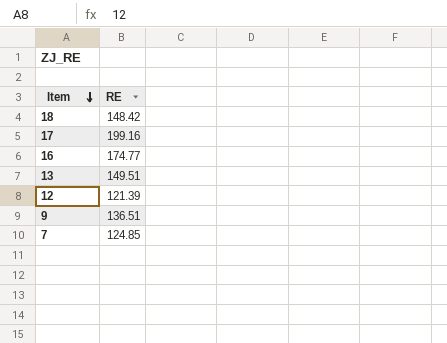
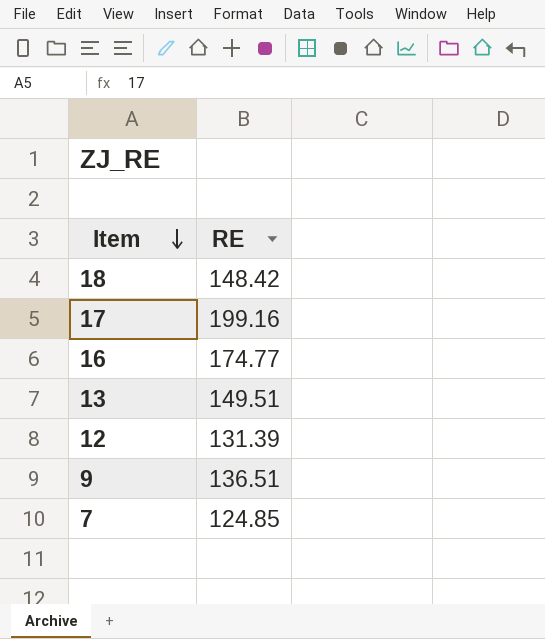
12 | RE: 121.39 -> 131.39

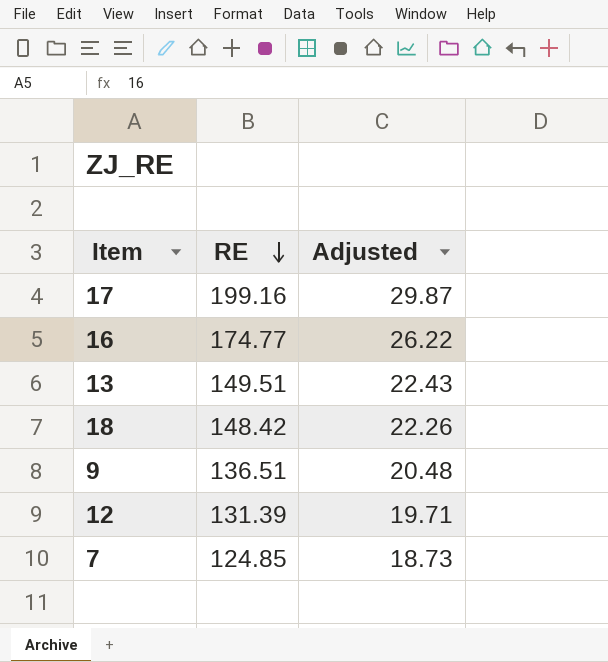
row order: Item descending -> RE descending
column Adjusted | formula: none -> [RE] * 0.15

